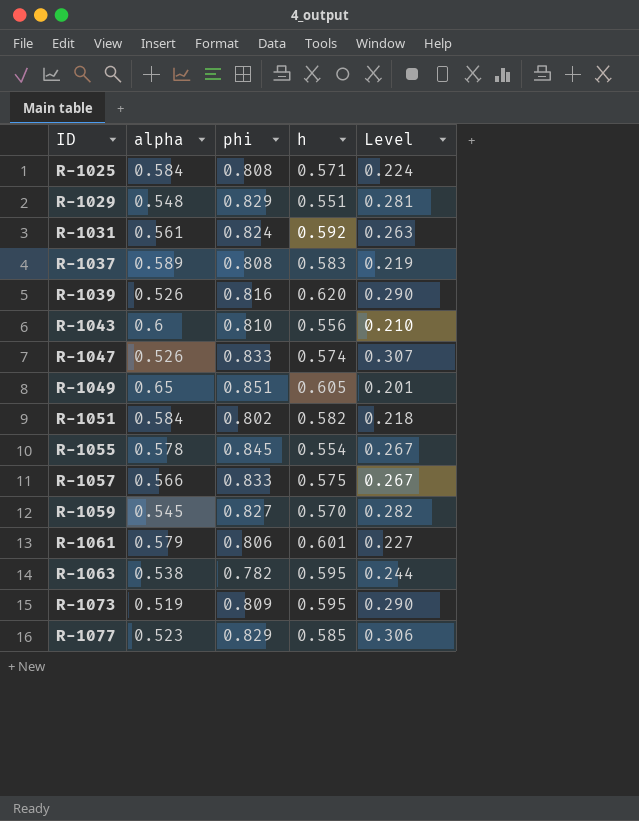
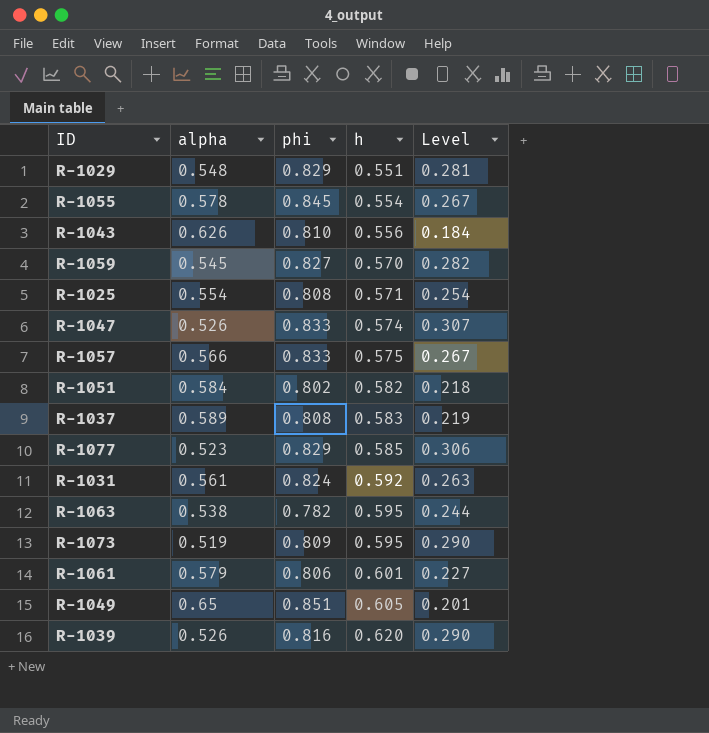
row order: ID ascending -> h ascending
R-1043 | alpha: 0.6 -> 0.626
R-1043 | Level: 0.210 -> 0.184
R-1025 | alpha: 0.584 -> 0.554
R-1025 | Level: 0.224 -> 0.254

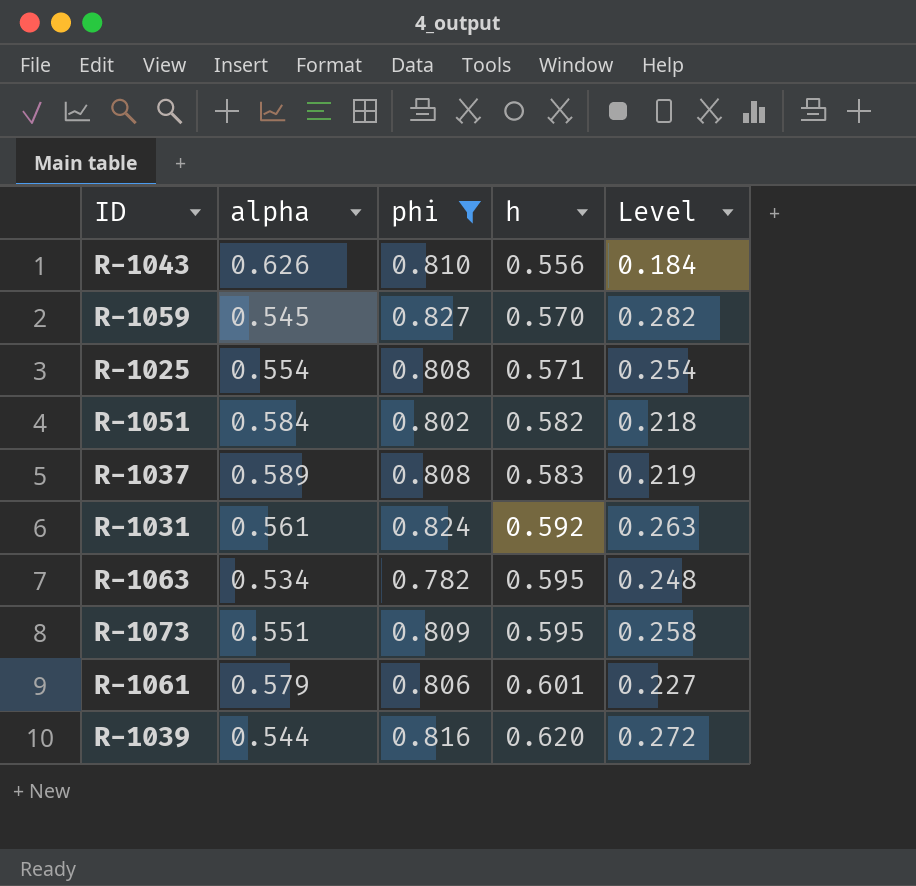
filter: none -> phi <= 0.827
R-1063 | alpha: 0.538 -> 0.534
R-1063 | Level: 0.244 -> 0.248
R-1073 | alpha: 0.519 -> 0.551
R-1073 | Level: 0.290 -> 0.258
R-1039 | alpha: 0.526 -> 0.544
R-1039 | Level: 0.290 -> 0.272

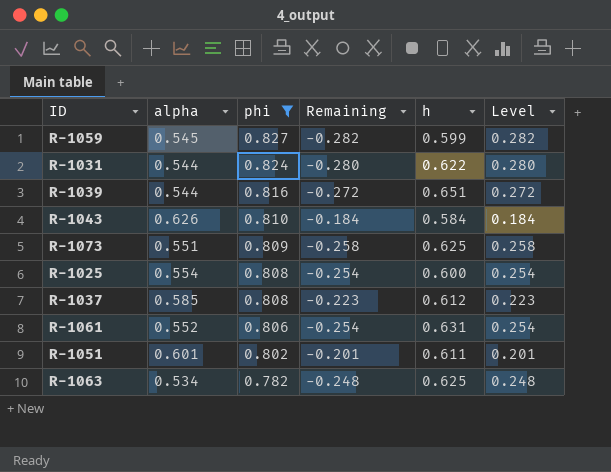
row order: h ascending -> phi descending
column Remaining | formula: none -> [alpha] - [phi]
R-1059 | h: 0.570 -> 0.599
R-1031 | alpha: 0.561 -> 0.544
R-1031 | h: 0.592 -> 0.622
R-1031 | Level: 0.263 -> 0.280
R-1039 | h: 0.620 -> 0.651
R-1043 | h: 0.556 -> 0.584
R-1073 | h: 0.595 -> 0.625
R-1025 | h: 0.571 -> 0.600
R-1037 | alpha: 0.589 -> 0.585
R-1037 | h: 0.583 -> 0.612
R-1037 | Level: 0.219 -> 0.223
R-1061 | alpha: 0.579 -> 0.552
R-1061 | h: 0.601 -> 0.631
R-1061 | Level: 0.227 -> 0.254
R-1051 | alpha: 0.584 -> 0.601
R-1051 | h: 0.582 -> 0.611
R-1051 | Level: 0.218 -> 0.201
R-1063 | h: 0.595 -> 0.625

